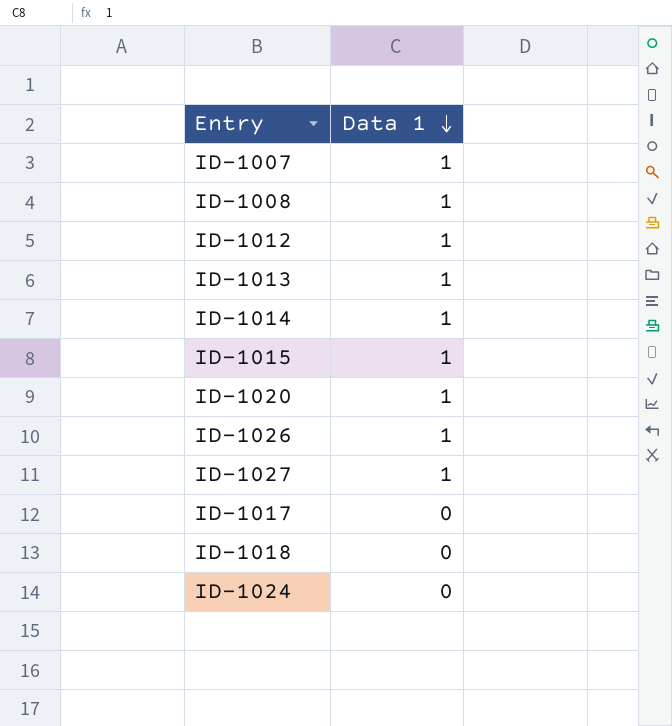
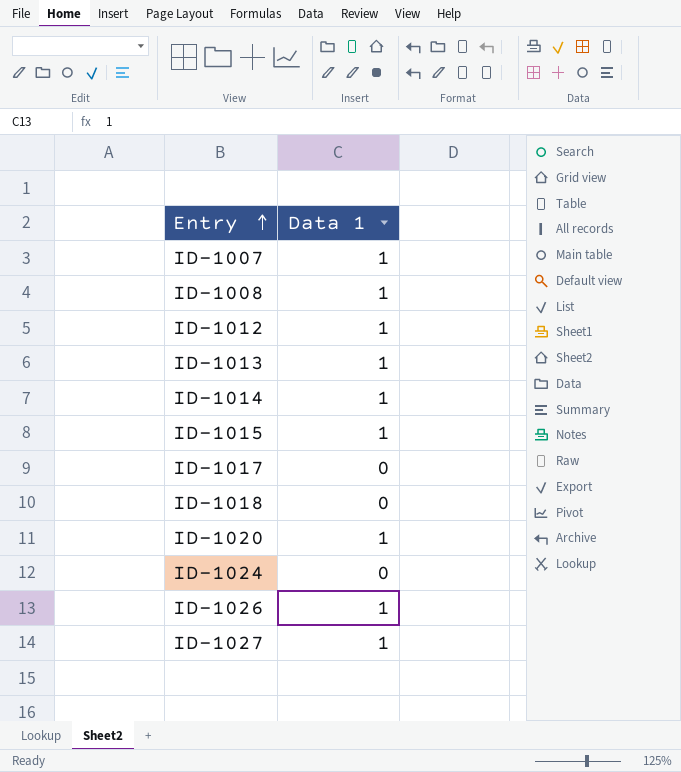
row order: Data 1 descending -> Entry ascending

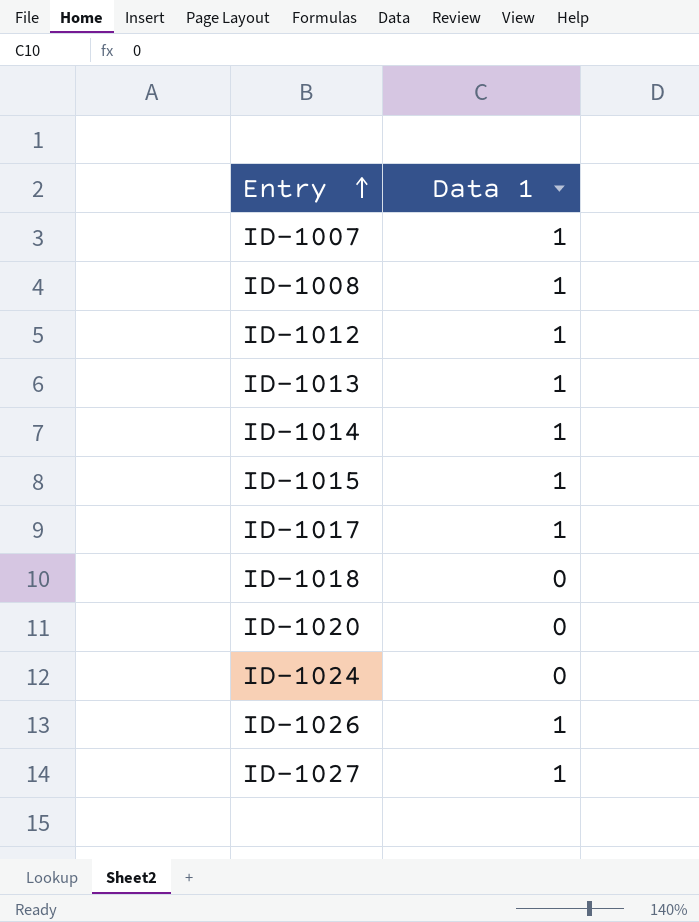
ID-1017 | Data 1: 0 -> 1
ID-1020 | Data 1: 1 -> 0

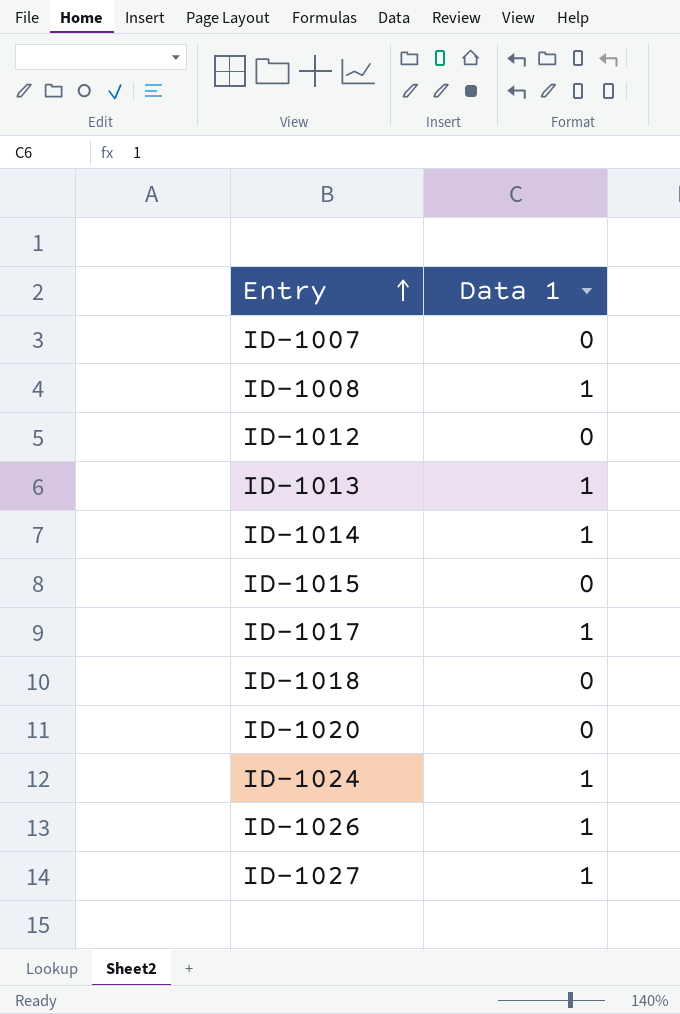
ID-1007 | Data 1: 1 -> 0
ID-1012 | Data 1: 1 -> 0
ID-1015 | Data 1: 1 -> 0
ID-1024 | Data 1: 0 -> 1

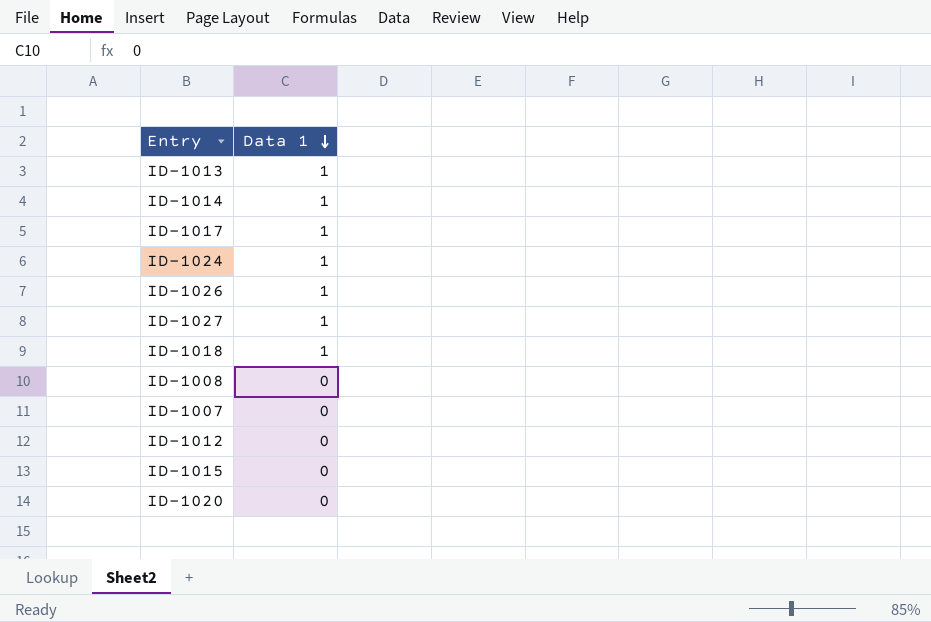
row order: Entry ascending -> Data 1 descending
ID-1018 | Data 1: 0 -> 1
ID-1008 | Data 1: 1 -> 0

